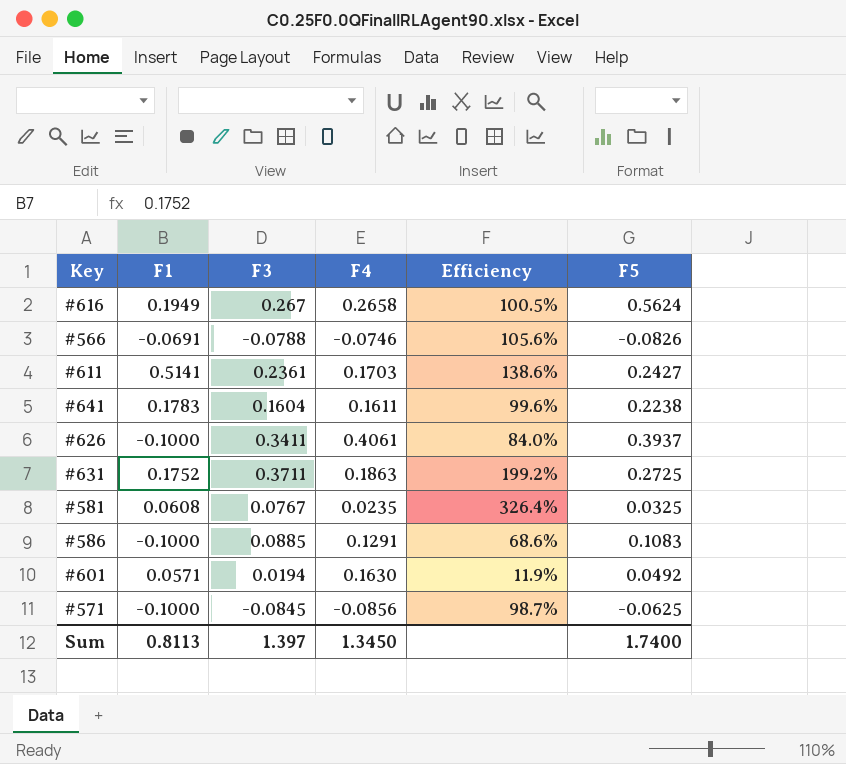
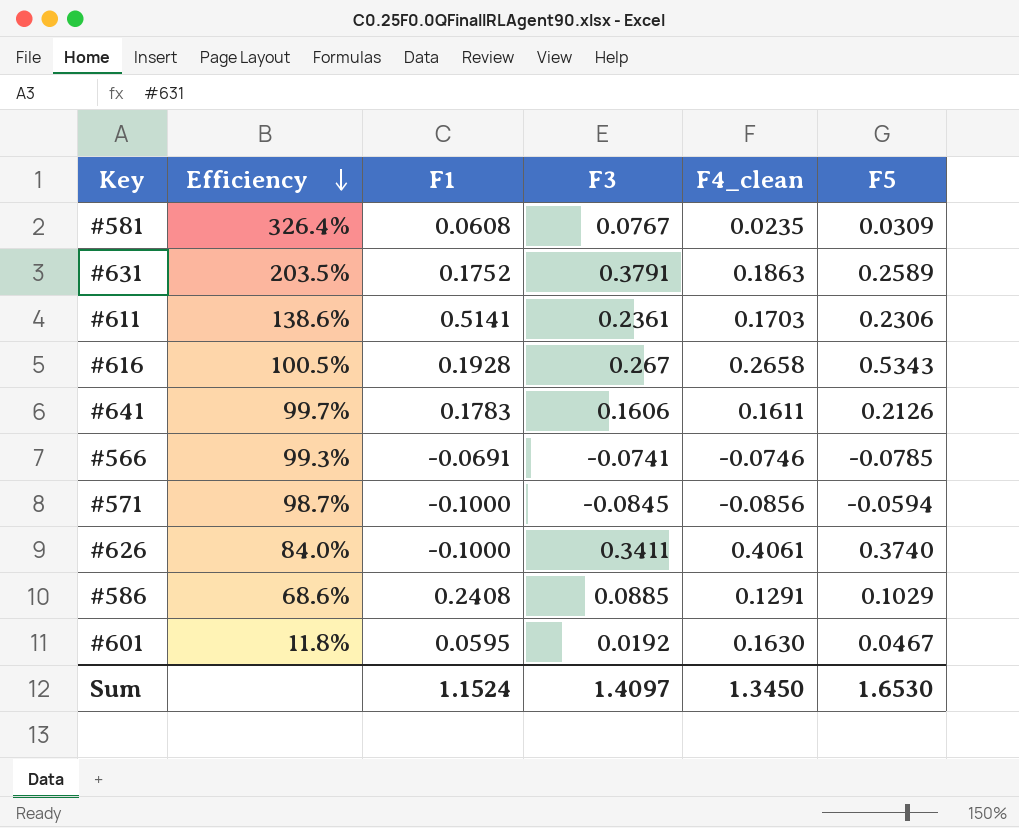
row order: none -> Efficiency descending
column Efficiency | position: 5 -> 2
column name: F4 -> F4_clean
#581 | F5: 0.0325 -> 0.0309
#631 | Efficiency: 199.2% -> 203.5%
#631 | F3: 0.3711 -> 0.3791
#631 | F5: 0.2725 -> 0.2589
#611 | F5: 0.2427 -> 0.2306
#616 | F1: 0.1949 -> 0.1928
#616 | F5: 0.5624 -> 0.5343
#641 | Efficiency: 99.6% -> 99.7%
#641 | F3: 0.1604 -> 0.1606
#641 | F5: 0.2238 -> 0.2126
#566 | Efficiency: 105.6% -> 99.3%
#566 | F3: -0.0788 -> -0.0741
#566 | F5: -0.0826 -> -0.0785
#571 | F5: -0.0625 -> -0.0594
#626 | F5: 0.3937 -> 0.3740
#586 | F1: -0.1000 -> 0.2408
#586 | F5: 0.1083 -> 0.1029
#601 | Efficiency: 11.9% -> 11.8%
#601 | F1: 0.0571 -> 0.0595
#601 | F3: 0.0194 -> 0.0192
#601 | F5: 0.0492 -> 0.0467
Sum | F1: 0.8113 -> 1.1524
Sum | F3: 1.397 -> 1.4097
Sum | F5: 1.7400 -> 1.6530

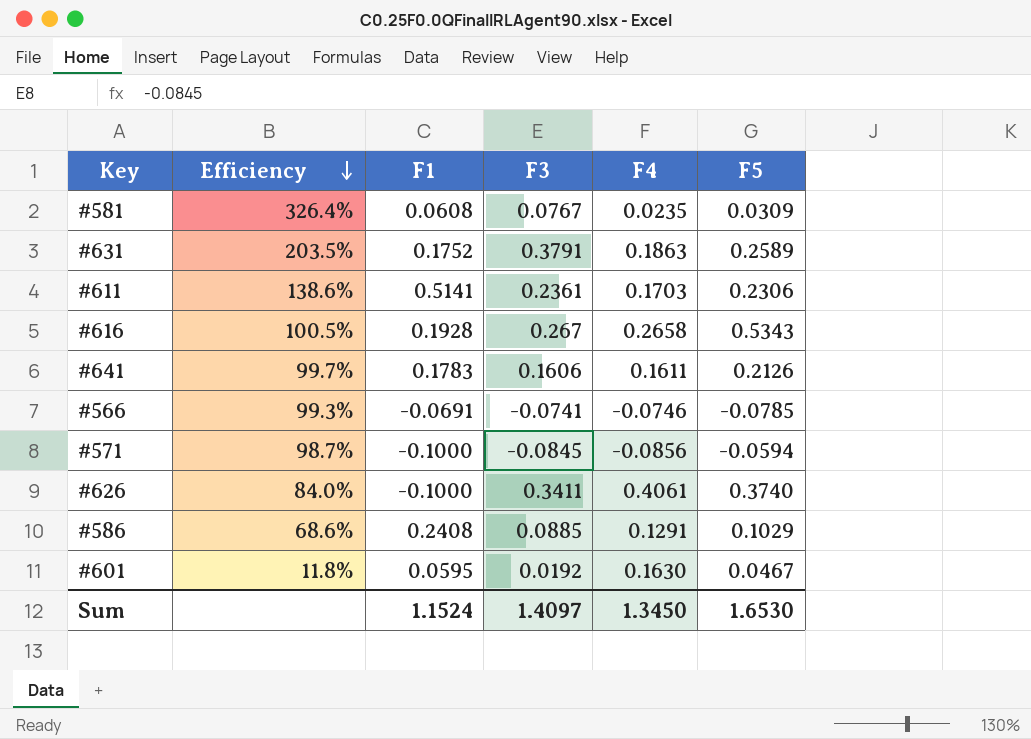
column name: F4_clean -> F4

